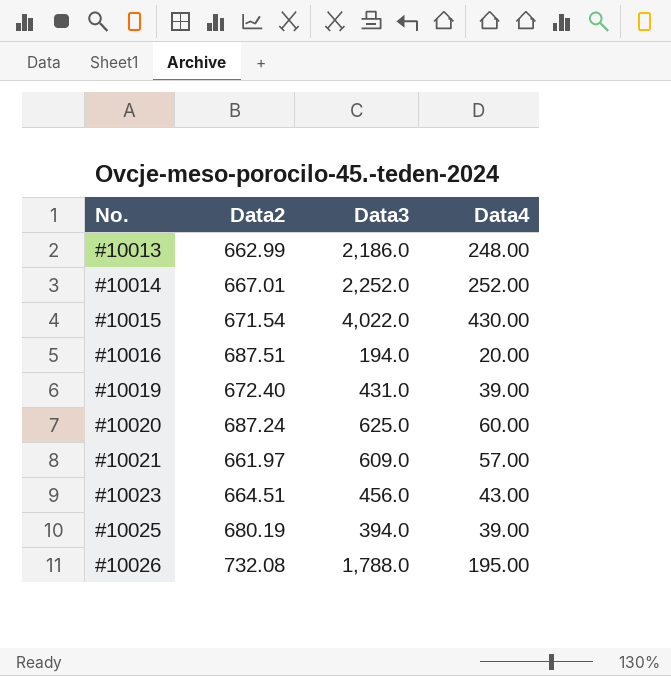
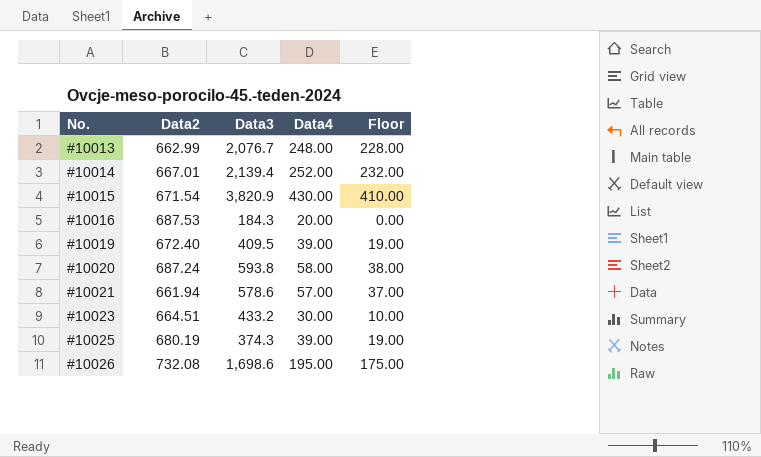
column Floor | formula: none -> [Data4] - 20
#10013 | Data3: 2,186.0 -> 2,076.7
#10014 | Data3: 2,252.0 -> 2,139.4
#10015 | Data3: 4,022.0 -> 3,820.9
#10016 | Data2: 687.51 -> 687.53
#10016 | Data3: 194.0 -> 184.3
#10019 | Data3: 431.0 -> 409.5
#10020 | Data3: 625.0 -> 593.8
#10020 | Data4: 60.00 -> 58.00
#10021 | Data2: 661.97 -> 661.94
#10021 | Data3: 609.0 -> 578.6
#10023 | Data3: 456.0 -> 433.2
#10023 | Data4: 43.00 -> 30.00
#10025 | Data3: 394.0 -> 374.3
#10026 | Data3: 1,788.0 -> 1,698.6

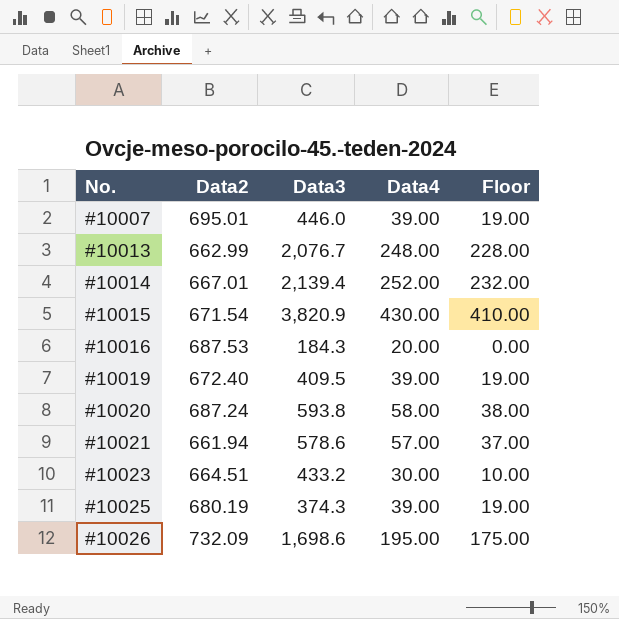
row #10007: none -> 695.01 | 446.0 | 39.00 | 19.00
#10026 | Data2: 732.08 -> 732.09

